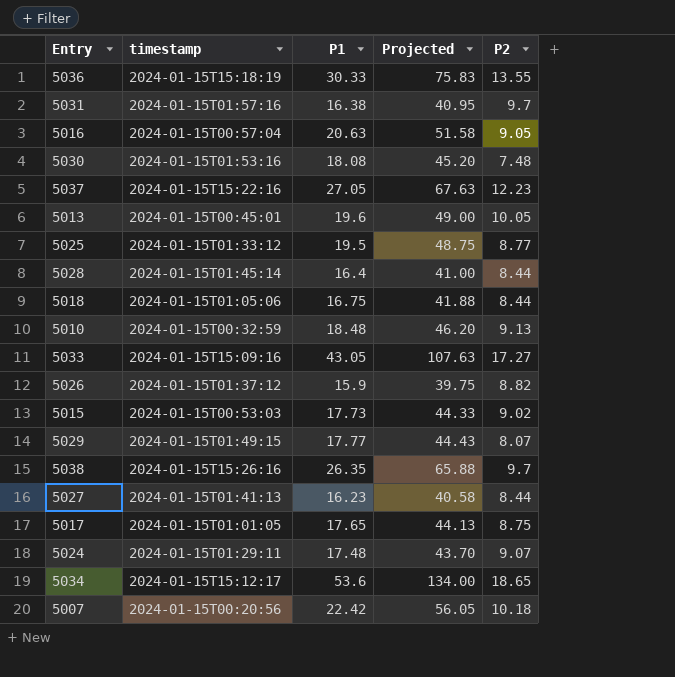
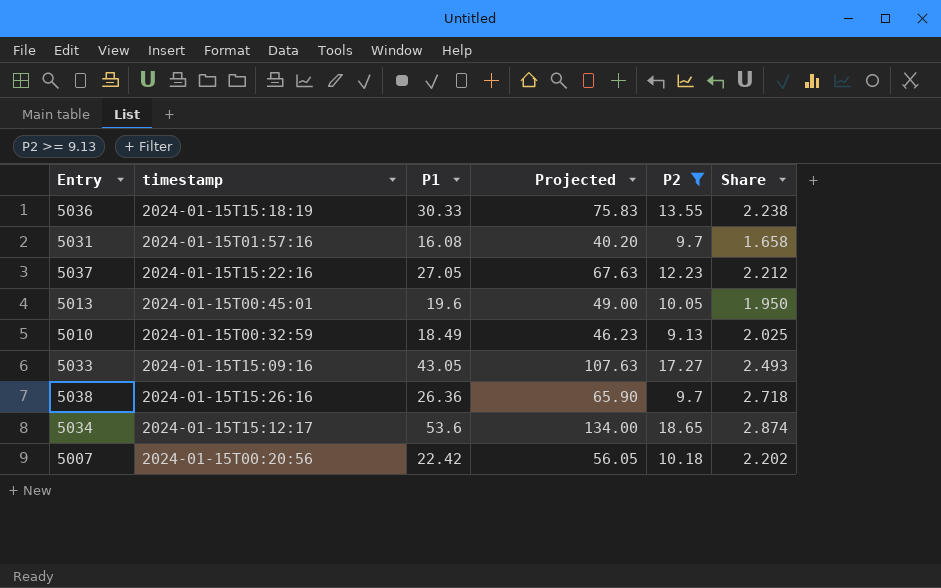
filter: none -> P2 >= 9.13
column Share | formula: none -> [P1] / [P2]
5031 | P1: 16.38 -> 16.08
5031 | Projected: 40.95 -> 40.20
5010 | P1: 18.48 -> 18.49
5010 | Projected: 46.20 -> 46.23
5038 | P1: 26.35 -> 26.36
5038 | Projected: 65.88 -> 65.90

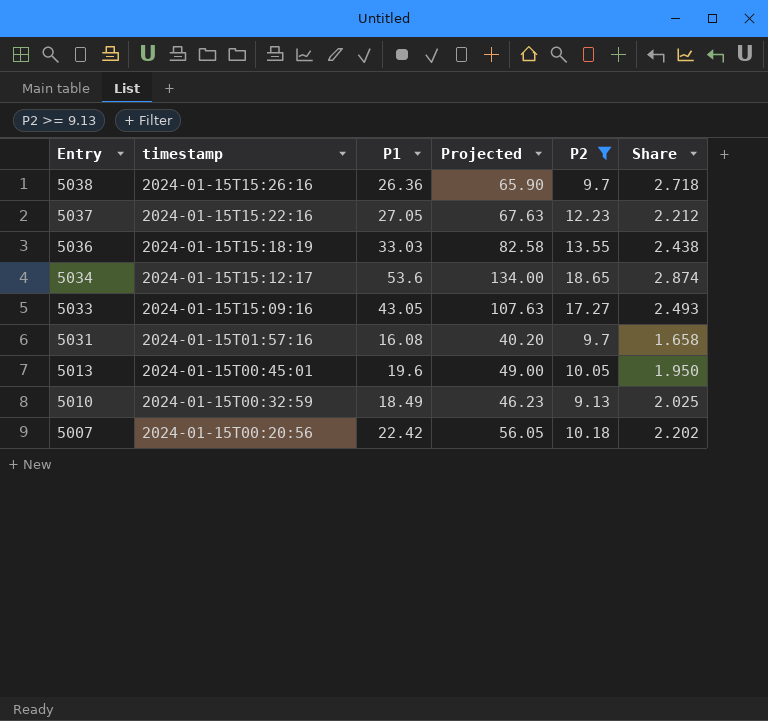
row order: none -> Entry descending
5036 | P1: 30.33 -> 33.03
5036 | Projected: 75.83 -> 82.58
5036 | Share: 2.238 -> 2.438

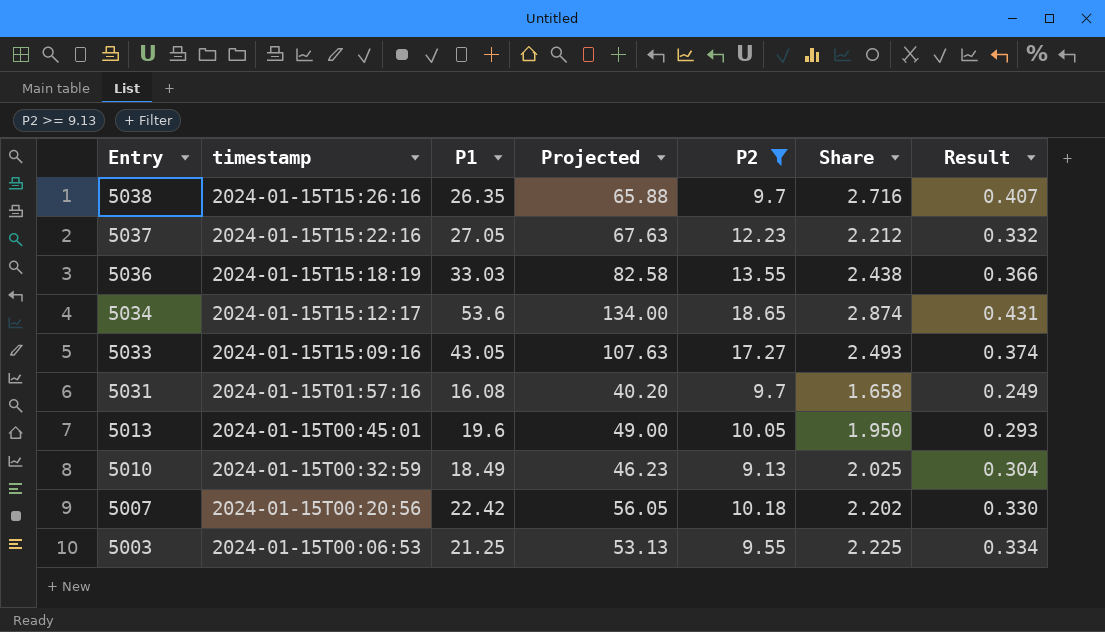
column Result | formula: none -> [Share] * 0.15
5038 | P1: 26.36 -> 26.35
5038 | Projected: 65.90 -> 65.88
5038 | Share: 2.718 -> 2.716
row 5003: none -> 2024-01-15T00:06:53 | 21.25 | 53.13 | 9.55 | 2.225 | 0.334

